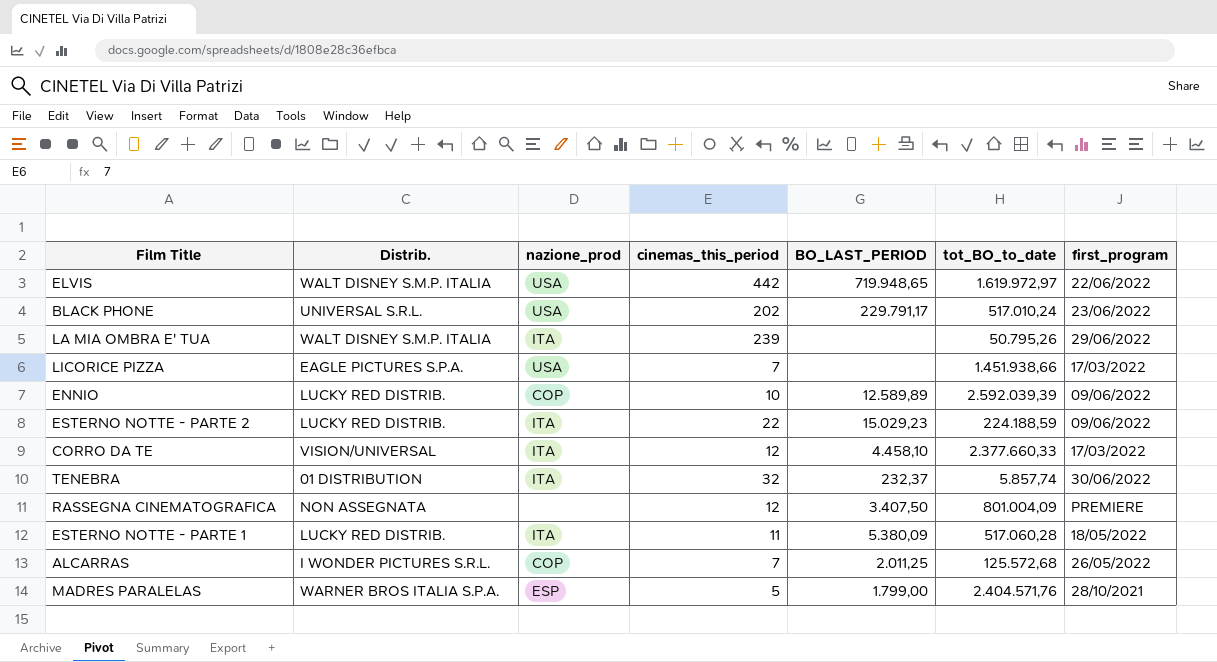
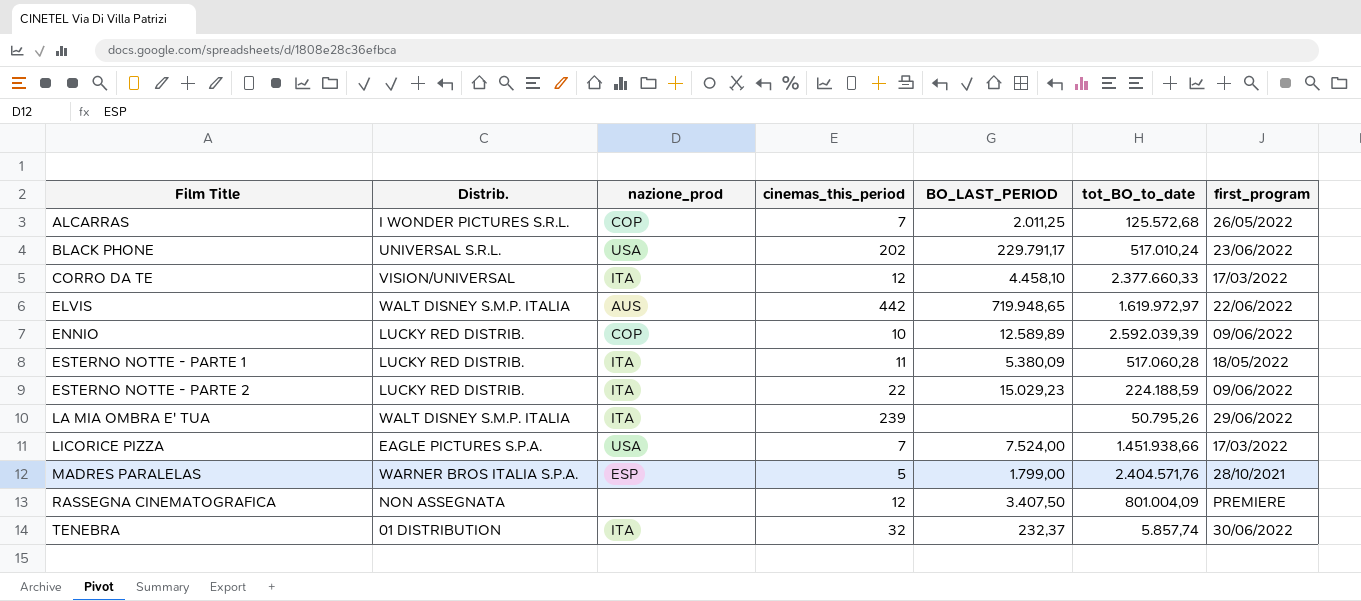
row order: none -> Film Title ascending
ELVIS | nazione_prod: USA -> AUS
LICORICE PIZZA | BO_LAST_PERIOD: none -> 7.524,00

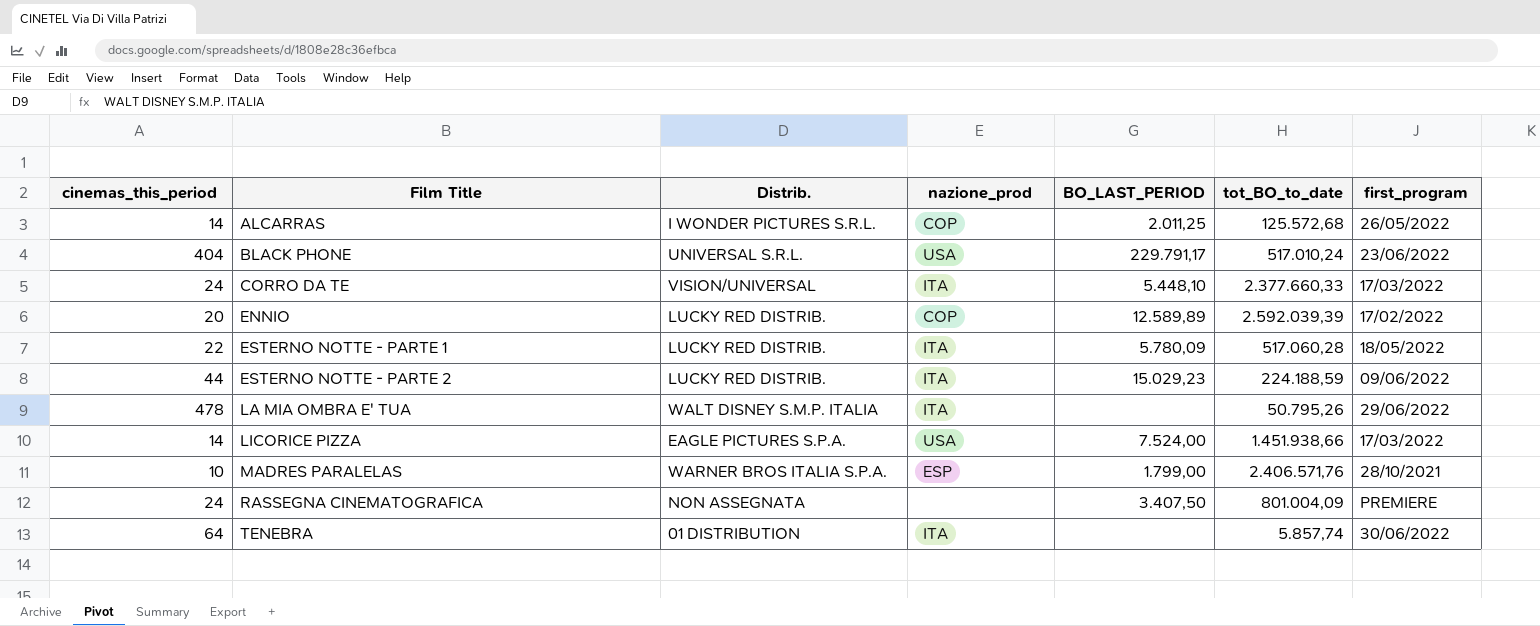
column cinemas_this_period | position: 4 -> 1
row ELVIS: WALT DISNEY S.M.P. ITALIA | AUS | 442 | 719.948,65 | 1.619.972,97 | 22/06/2022 -> none
ALCARRAS | cinemas_this_period: 7 -> 14
BLACK PHONE | cinemas_this_period: 202 -> 404
CORRO DA TE | cinemas_this_period: 12 -> 24
CORRO DA TE | BO_LAST_PERIOD: 4.458,10 -> 5.448,10
ENNIO | cinemas_this_period: 10 -> 20
ENNIO | first_program: 09/06/2022 -> 17/02/2022
ESTERNO NOTTE - PARTE 1 | cinemas_this_period: 11 -> 22
ESTERNO NOTTE - PARTE 1 | BO_LAST_PERIOD: 5.380,09 -> 5.780,09
ESTERNO NOTTE - PARTE 2 | cinemas_this_period: 22 -> 44
LA MIA OMBRA E' TUA | cinemas_this_period: 239 -> 478
LICORICE PIZZA | cinemas_this_period: 7 -> 14
MADRES PARALELAS | cinemas_this_period: 5 -> 10
MADRES PARALELAS | tot_BO_to_date: 2.404.571,76 -> 2.406.571,76
RASSEGNA CINEMATOGRAFICA | cinemas_this_period: 12 -> 24
TENEBRA | cinemas_this_period: 32 -> 64
TENEBRA | BO_LAST_PERIOD: 232,37 -> none

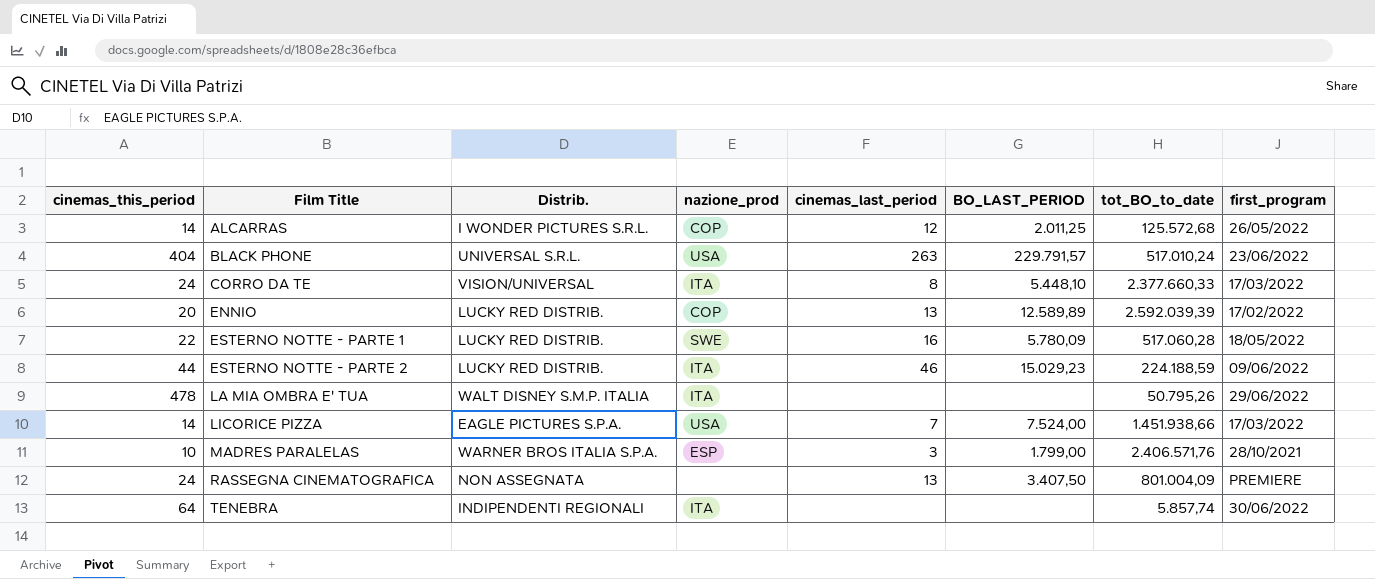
column cinemas_last_period | position: none -> 5
BLACK PHONE | BO_LAST_PERIOD: 229.791,17 -> 229.791,57
ESTERNO NOTTE - PARTE 1 | nazione_prod: ITA -> SWE
TENEBRA | Distrib.: 01 DISTRIBUTION -> INDIPENDENTI REGIONALI

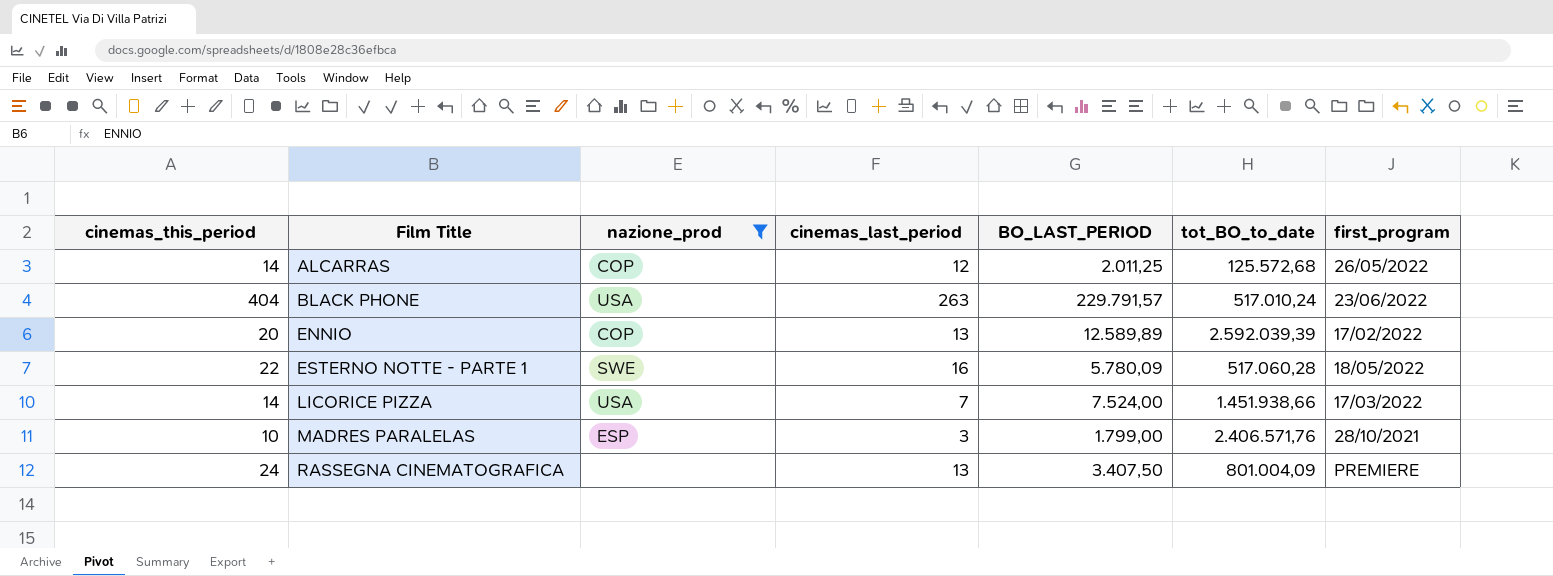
filter: none -> nazione_prod != ITA
column Distrib. | position: 3 -> none

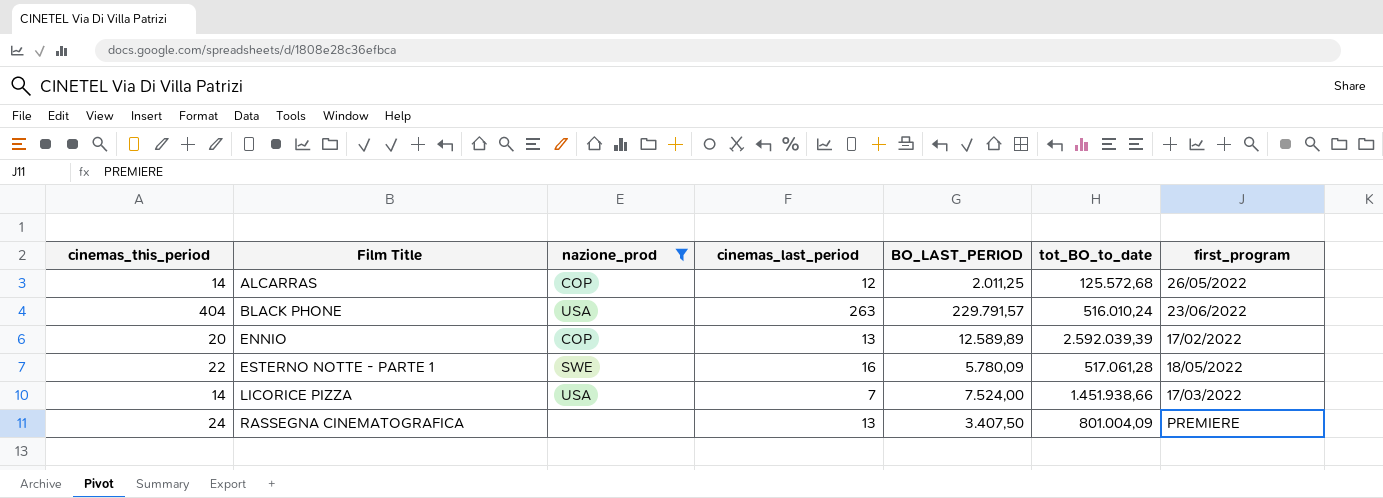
row MADRES PARALELAS: 10 | ESP | 3 | 1.799,00 | 2.406.571,76 | 28/10/2021 -> none
BLACK PHONE | tot_BO_to_date: 517.010,24 -> 516.010,24
ESTERNO NOTTE - PARTE 1 | tot_BO_to_date: 517.060,28 -> 517.061,28

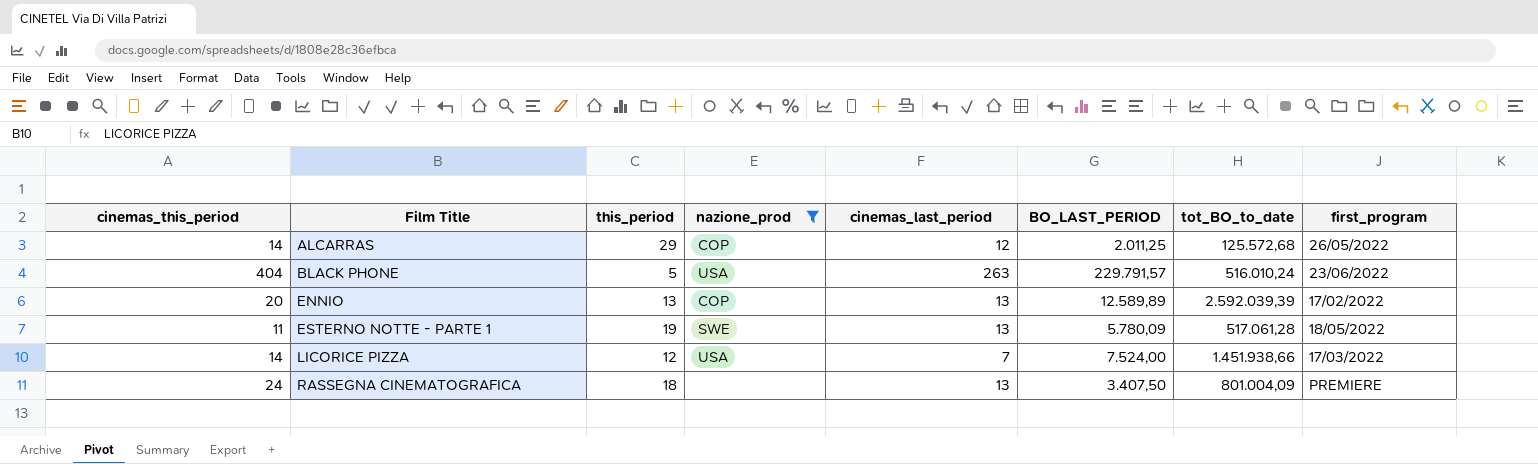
column this_period | position: none -> 3
ESTERNO NOTTE - PARTE 1 | cinemas_this_period: 22 -> 11
ESTERNO NOTTE - PARTE 1 | cinemas_last_period: 16 -> 13

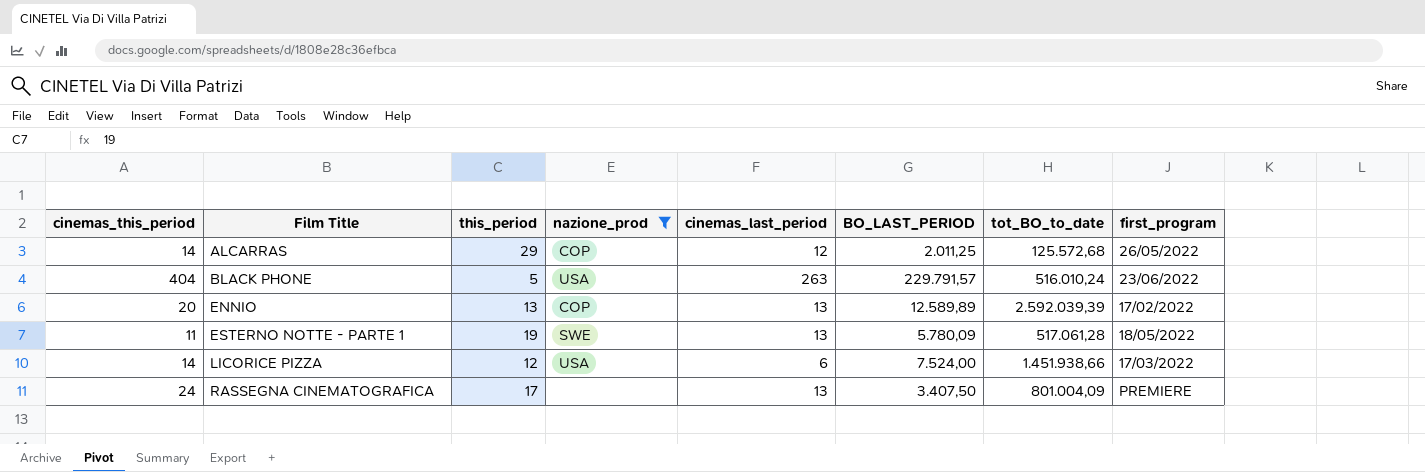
LICORICE PIZZA | cinemas_last_period: 7 -> 6
RASSEGNA CINEMATOGRAFICA | this_period: 18 -> 17

